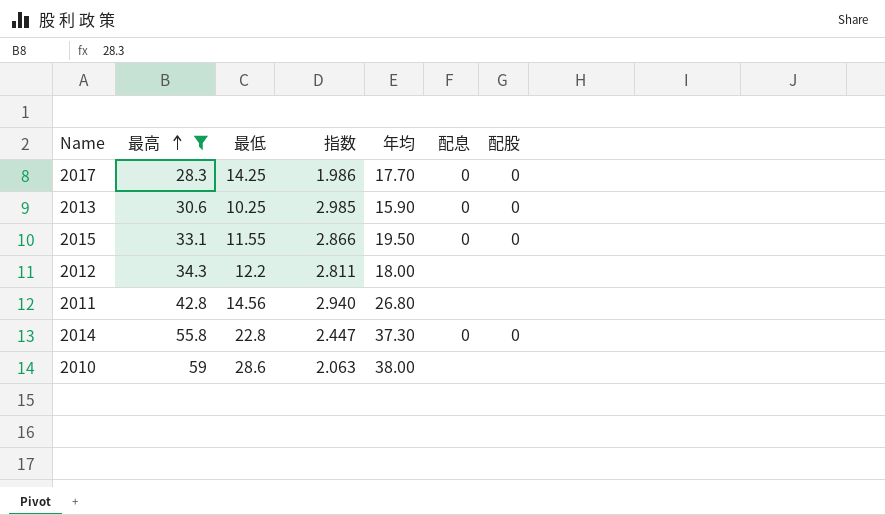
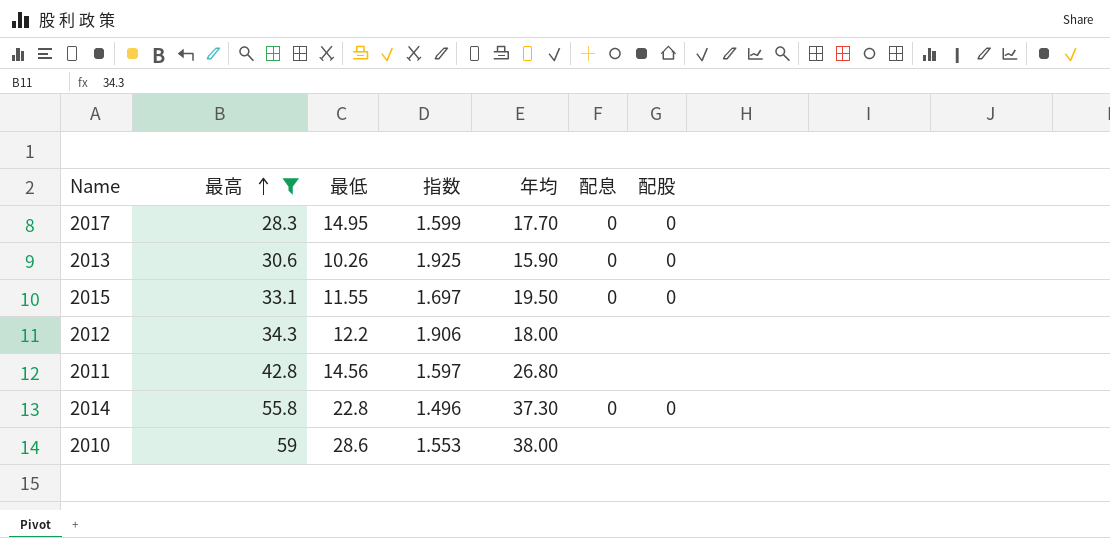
column 指数 | formula: [最高] / [最低] -> [最高] / [年均]
2017 | 最低: 14.25 -> 14.95
2013 | 最低: 10.25 -> 10.26

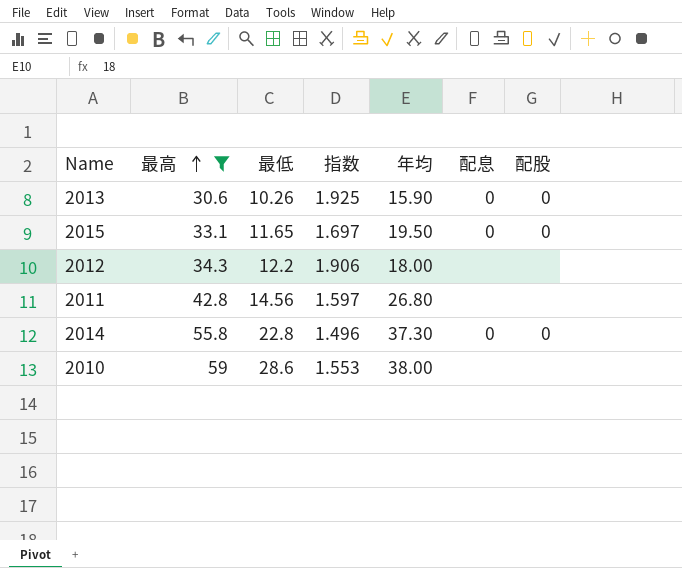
row 2017: 28.3 | 14.95 | 1.599 | 17.70 | 0 | 0 -> none
2015 | 最低: 11.55 -> 11.65

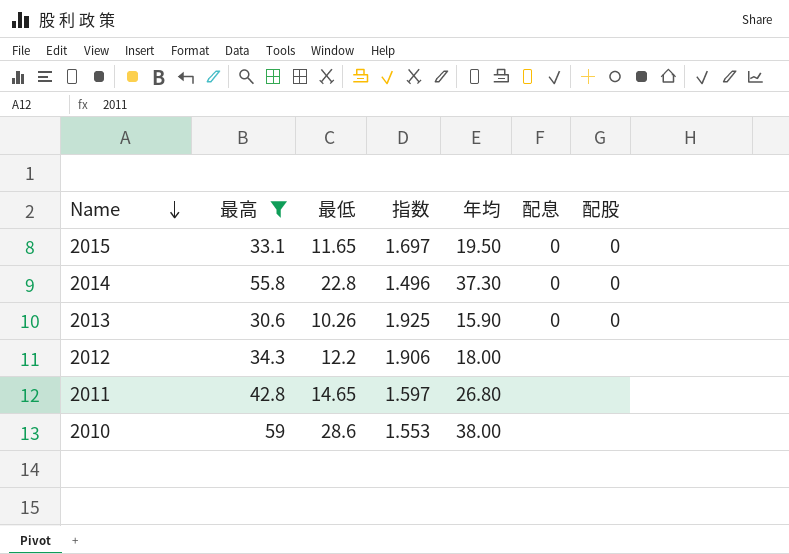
row order: 最高 ascending -> Name descending
2011 | 最低: 14.56 -> 14.65

